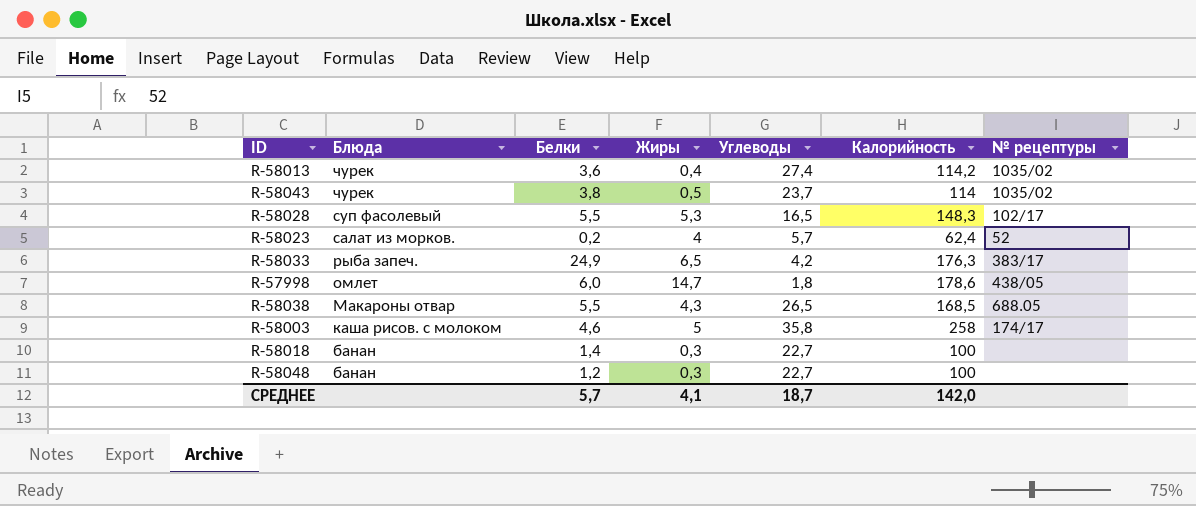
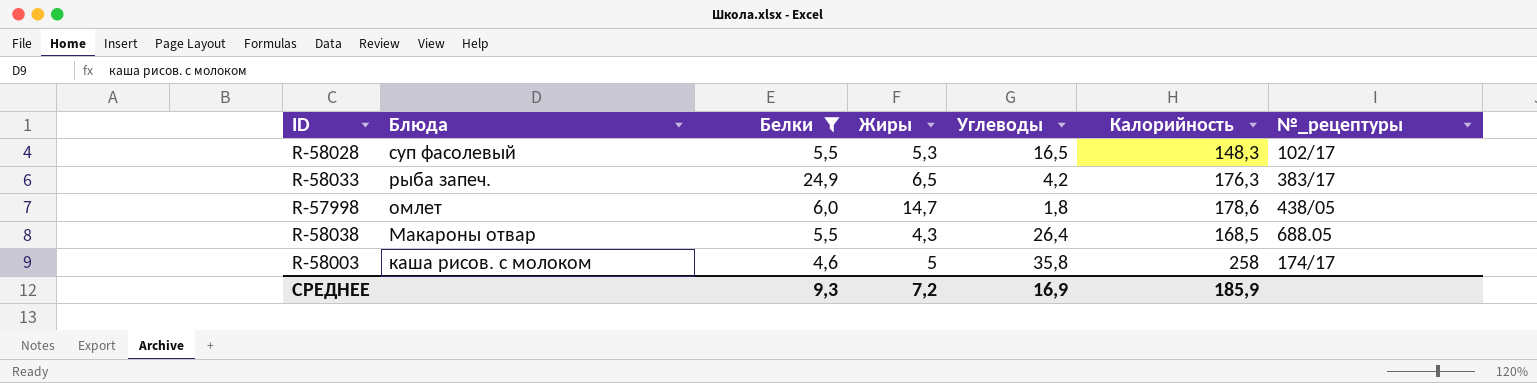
filter: none -> Белки >= 4,6
column name: № рецептуры -> №_рецептуры
R-58038 | Углеводы: 26,5 -> 26,4
СРЕДНЕЕ | Белки: 5,7 -> 9,3
СРЕДНЕЕ | Жиры: 4,1 -> 7,2
СРЕДНЕЕ | Углеводы: 18,7 -> 16,9
СРЕДНЕЕ | Калорийность: 142,0 -> 185,9

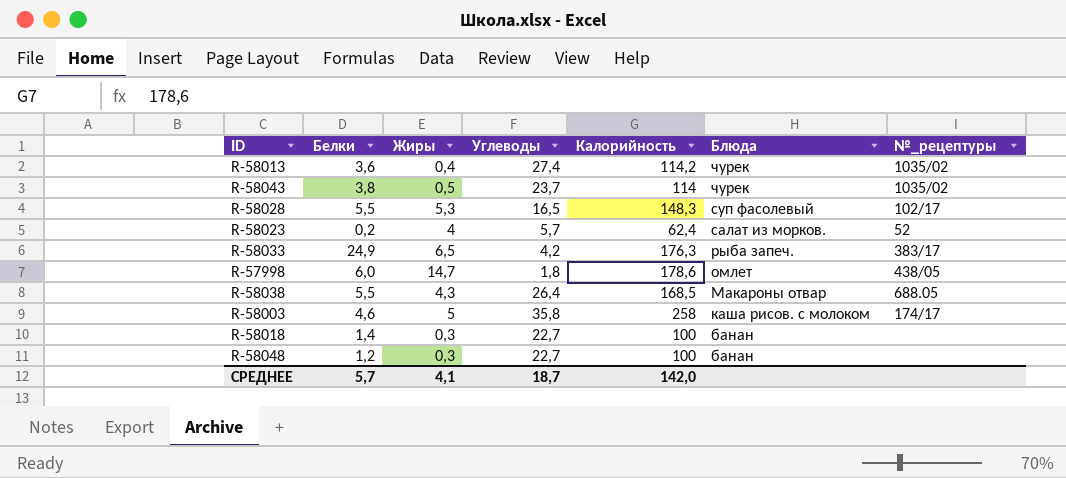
filter: Белки >= 4,6 -> none
column Блюда | position: 2 -> 6
СРЕДНЕЕ | Белки: 9,3 -> 5,7
СРЕДНЕЕ | Жиры: 7,2 -> 4,1
СРЕДНЕЕ | Углеводы: 16,9 -> 18,7
СРЕДНЕЕ | Калорийность: 185,9 -> 142,0

